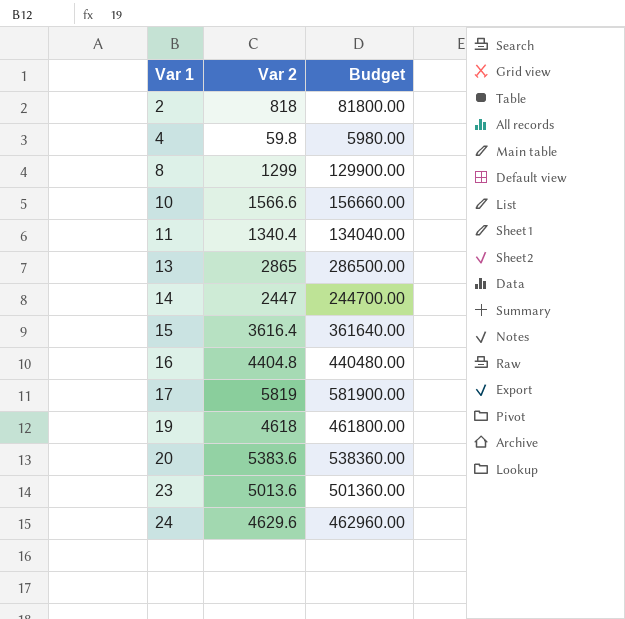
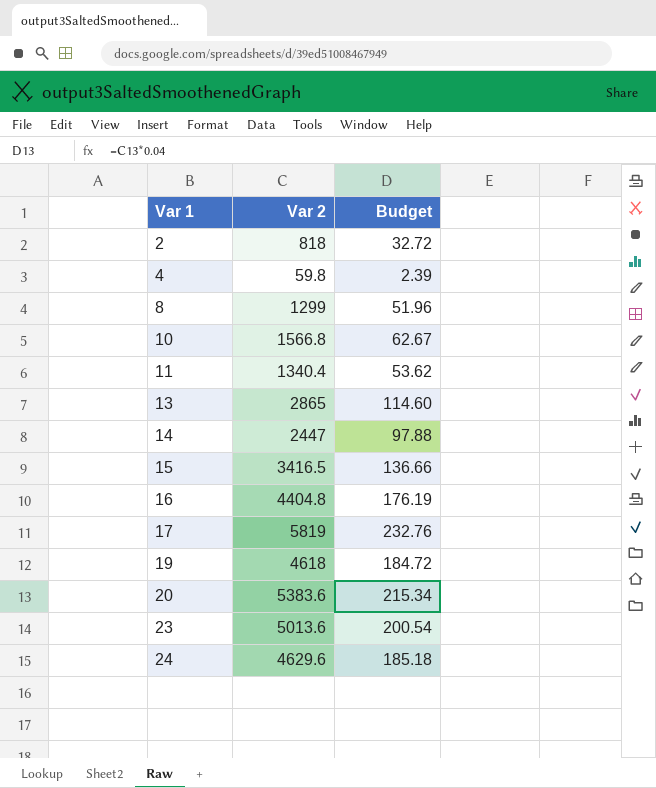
column Budget | formula: [Var 2] * 100 -> [Var 2] * 0.04
10 | Var 2: 1566.6 -> 1566.8
15 | Var 2: 3616.4 -> 3416.5

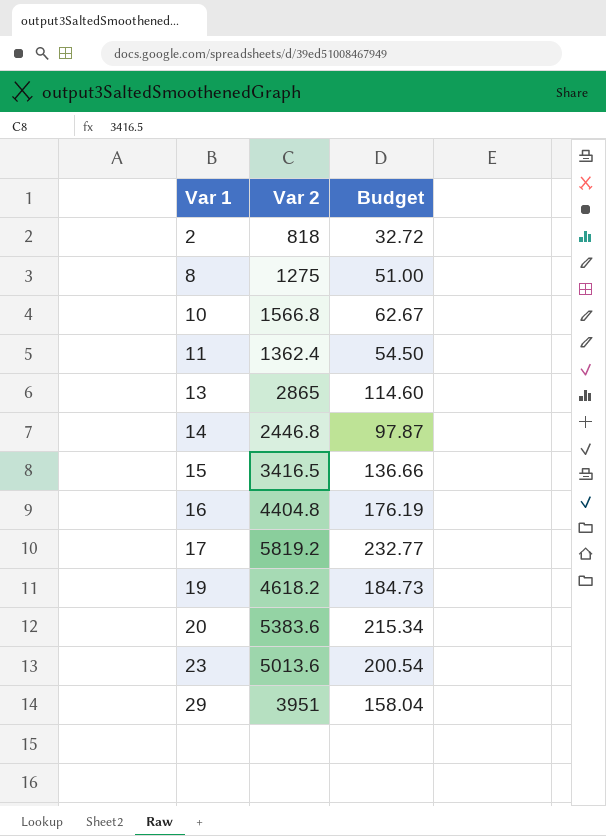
row 4: 59.8 | 2.39 -> none
row 24: 4629.6 | 185.18 -> none
8 | Var 2: 1299 -> 1275
8 | Budget: 51.96 -> 51.00
11 | Var 2: 1340.4 -> 1362.4
11 | Budget: 53.62 -> 54.50
14 | Var 2: 2447 -> 2446.8
14 | Budget: 97.88 -> 97.87
17 | Var 2: 5819 -> 5819.2
17 | Budget: 232.76 -> 232.77
19 | Var 2: 4618 -> 4618.2
19 | Budget: 184.72 -> 184.73
row 29: none -> 3951 | 158.04

